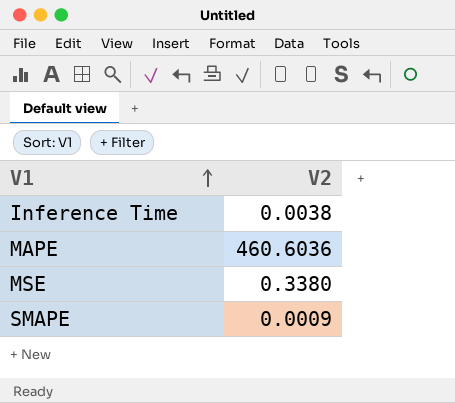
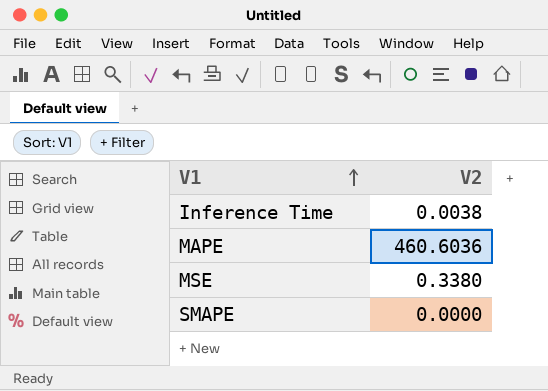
SMAPE | V2: 0.0009 -> 0.0000

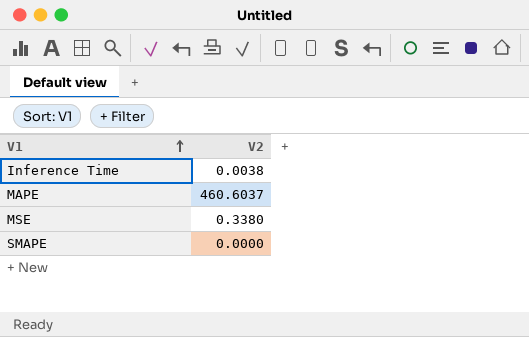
MAPE | V2: 460.6036 -> 460.6037

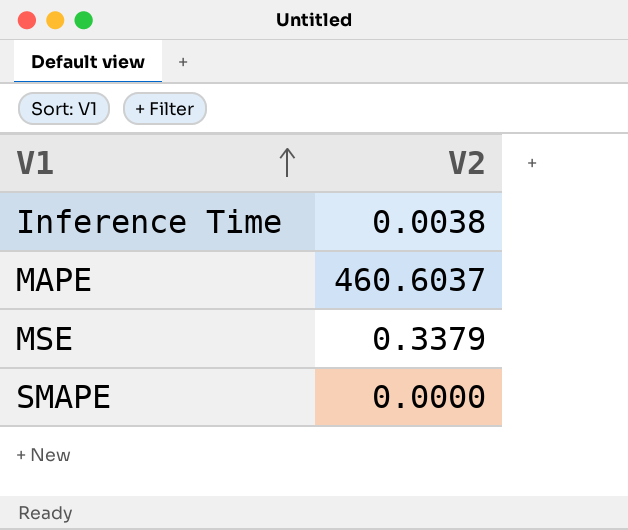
MSE | V2: 0.3380 -> 0.3379

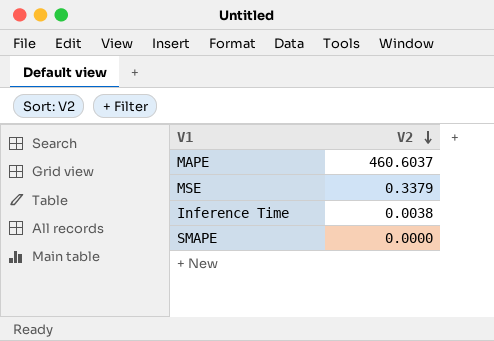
row order: V1 ascending -> V2 descending

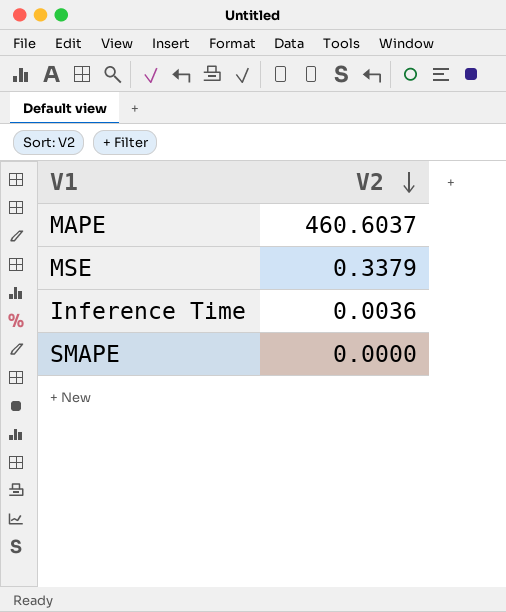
Inference Time | V2: 0.0038 -> 0.0036

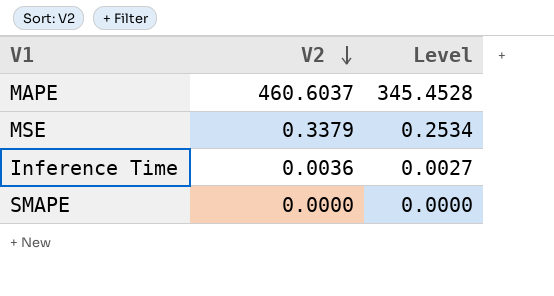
column Level | formula: none -> [V2] * 0.75

